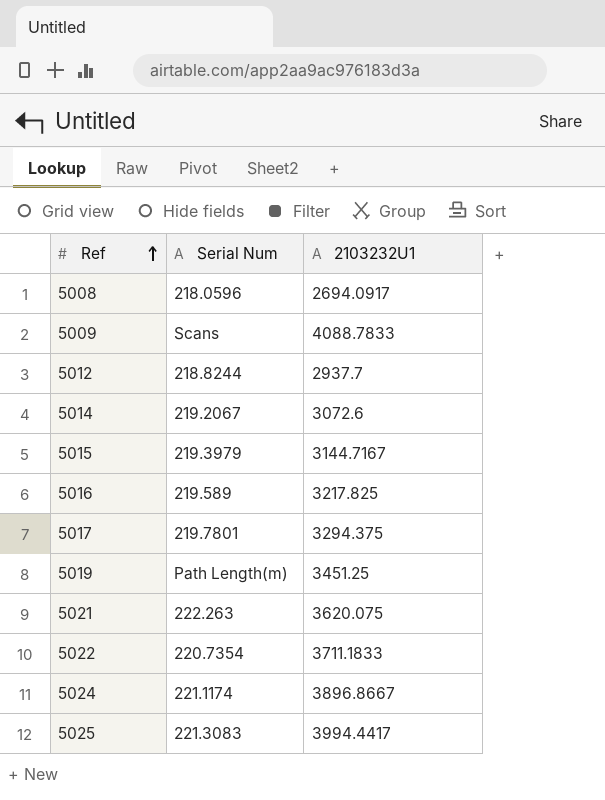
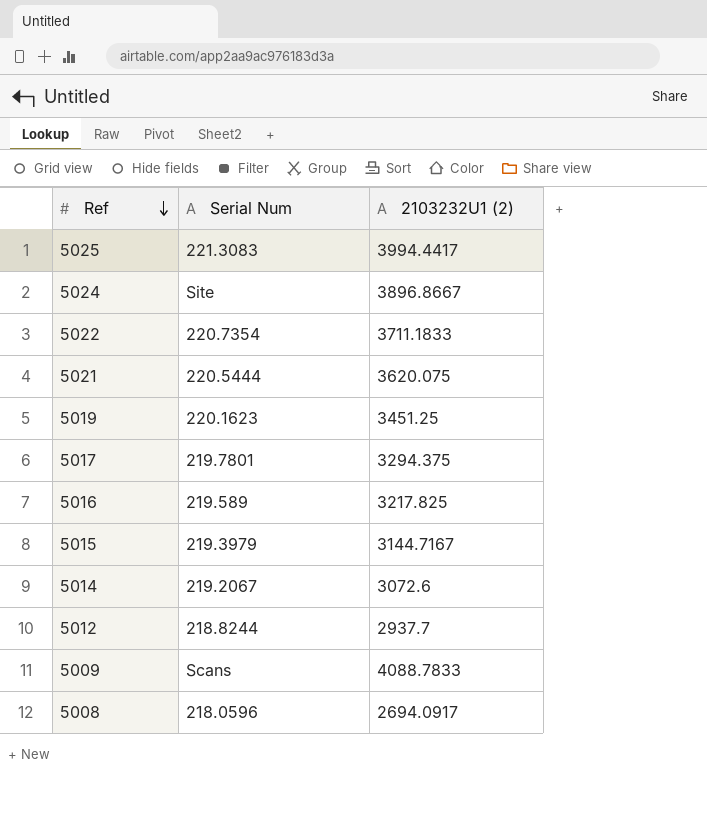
row order: Ref ascending -> Ref descending
column name: 2103232U1 -> 2103232U1 (2)
5024 | Serial Num: 221.1174 -> Site
5021 | Serial Num: 222.263 -> 220.5444
5019 | Serial Num: Path Length(m) -> 220.1623

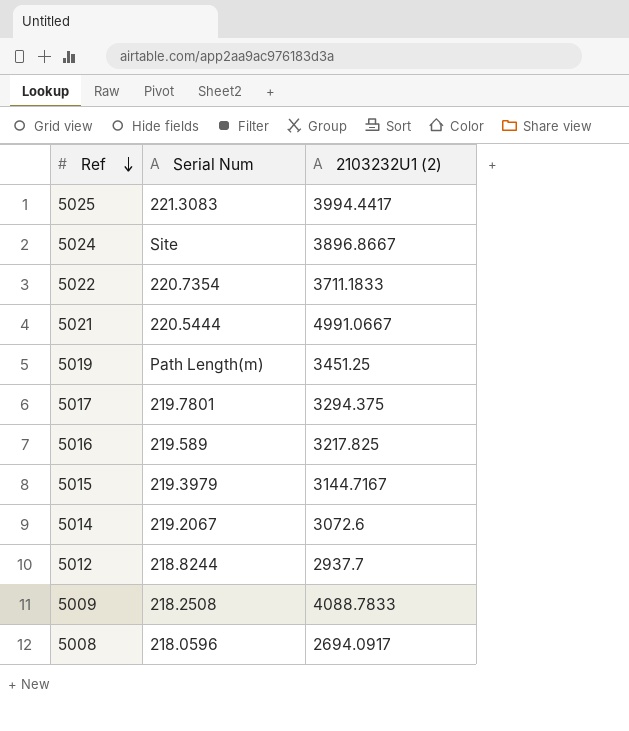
5021 | 2103232U1 (2): 3620.075 -> 4991.0667
5019 | Serial Num: 220.1623 -> Path Length(m)
5009 | Serial Num: Scans -> 218.2508

